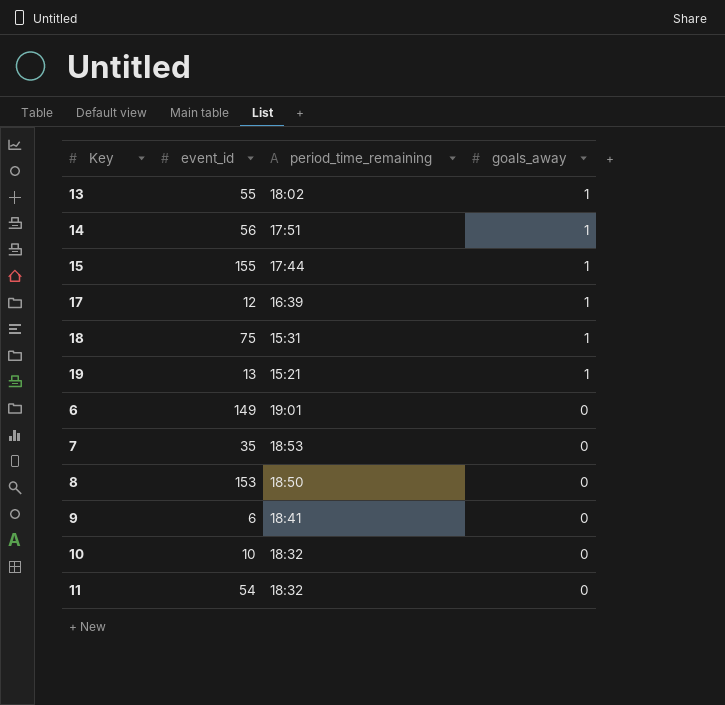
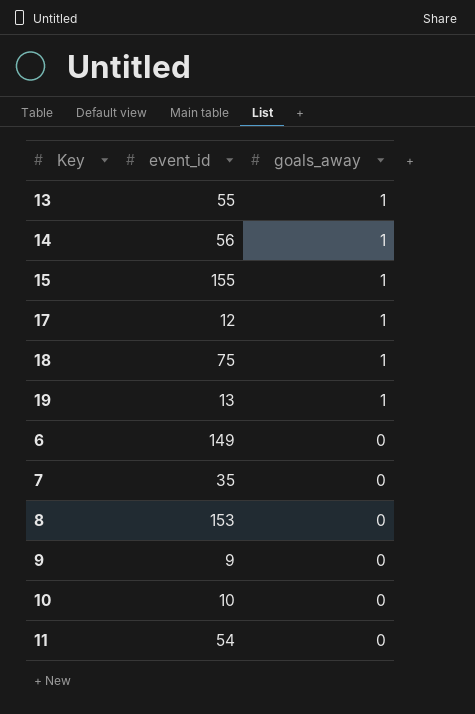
column period_time_remaining | position: 3 -> none
9 | event_id: 6 -> 9

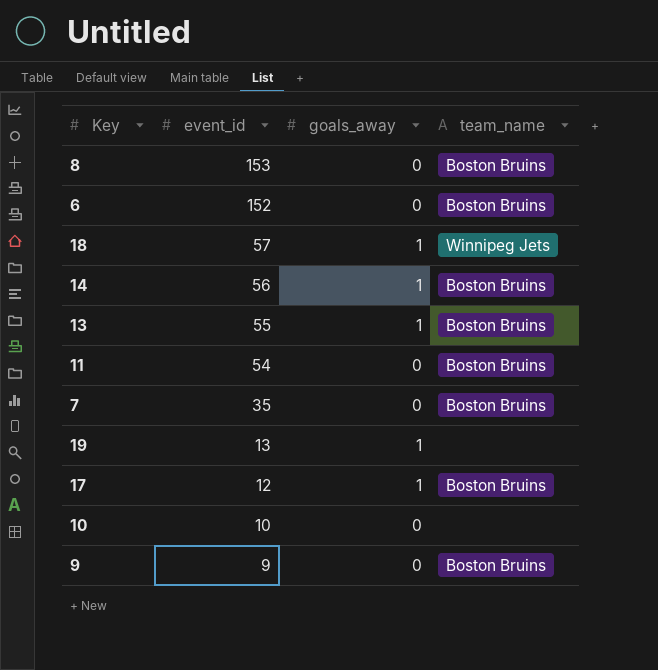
row order: goals_away descending -> event_id descending
column team_name | position: none -> 4
row 15: 155 | 1 -> none
6 | event_id: 149 -> 152
18 | event_id: 75 -> 57

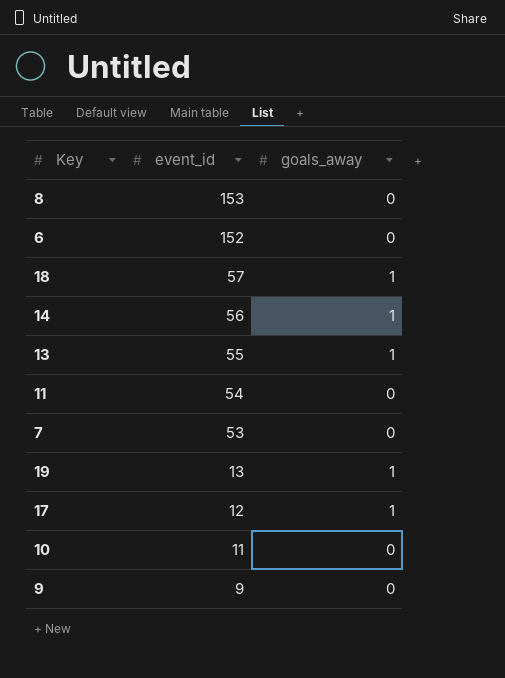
column team_name | position: 4 -> none
7 | event_id: 35 -> 53
10 | event_id: 10 -> 11

